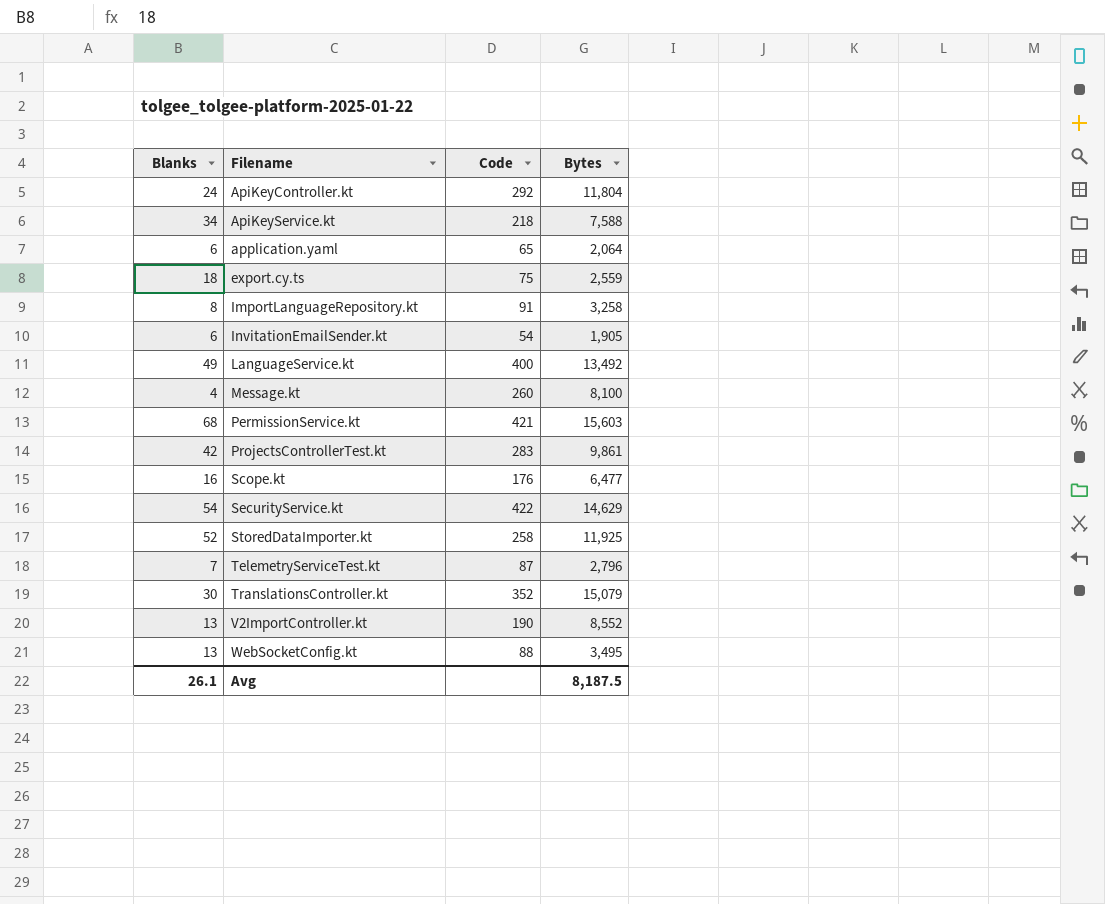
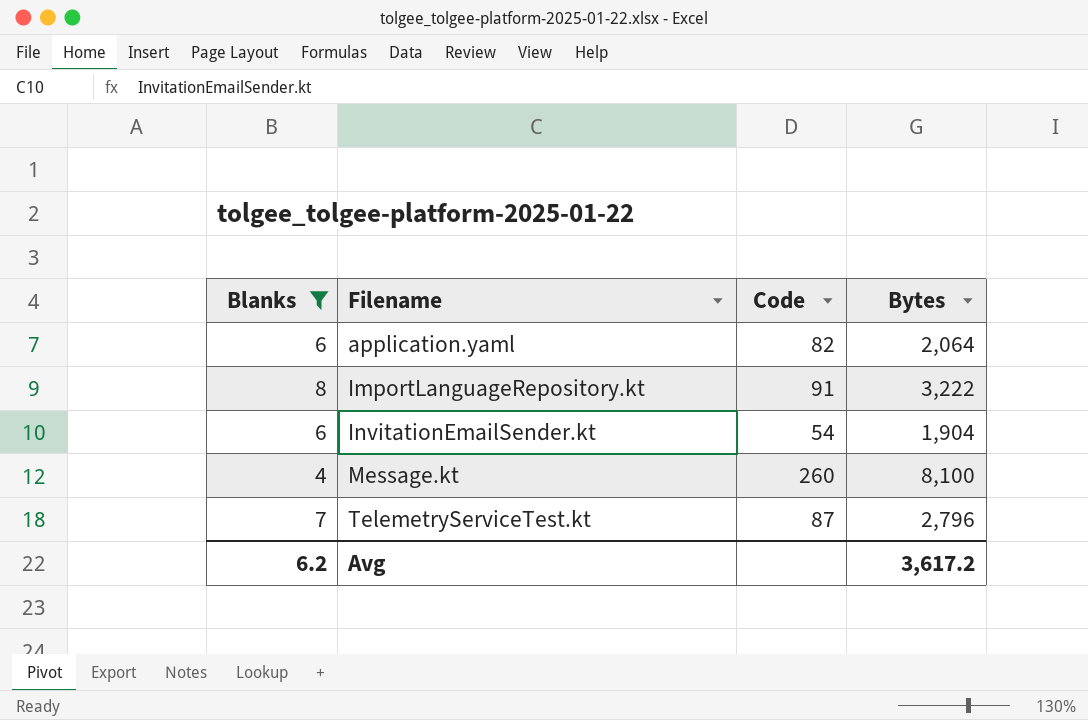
filter: none -> Blanks <= 8
application.yaml | Code: 65 -> 82
ImportLanguageRepository.kt | Bytes: 3,258 -> 3,222
InvitationEmailSender.kt | Bytes: 1,905 -> 1,904
Avg | Blanks: 26.1 -> 6.2
Avg | Bytes: 8,187.5 -> 3,617.2

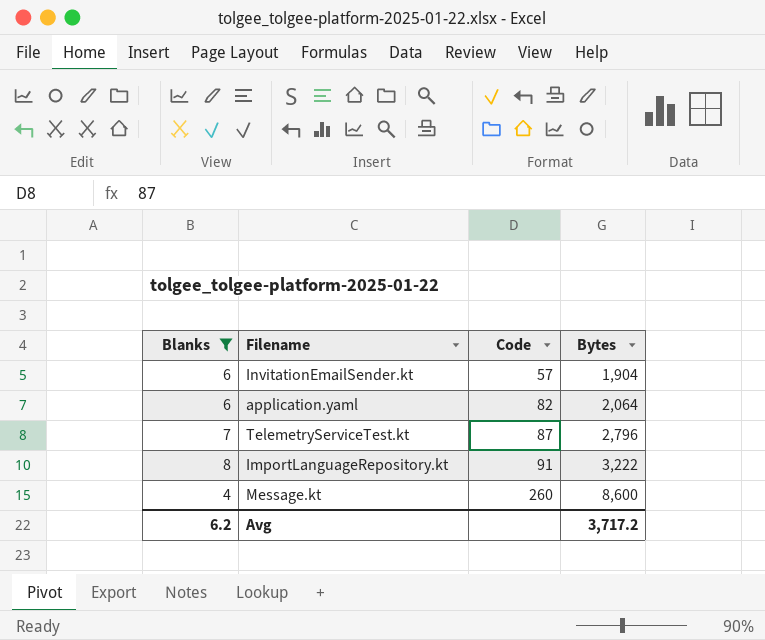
row order: Filename ascending -> Code ascending
InvitationEmailSender.kt | Code: 54 -> 57
Message.kt | Bytes: 8,100 -> 8,600
Avg | Bytes: 3,617.2 -> 3,717.2

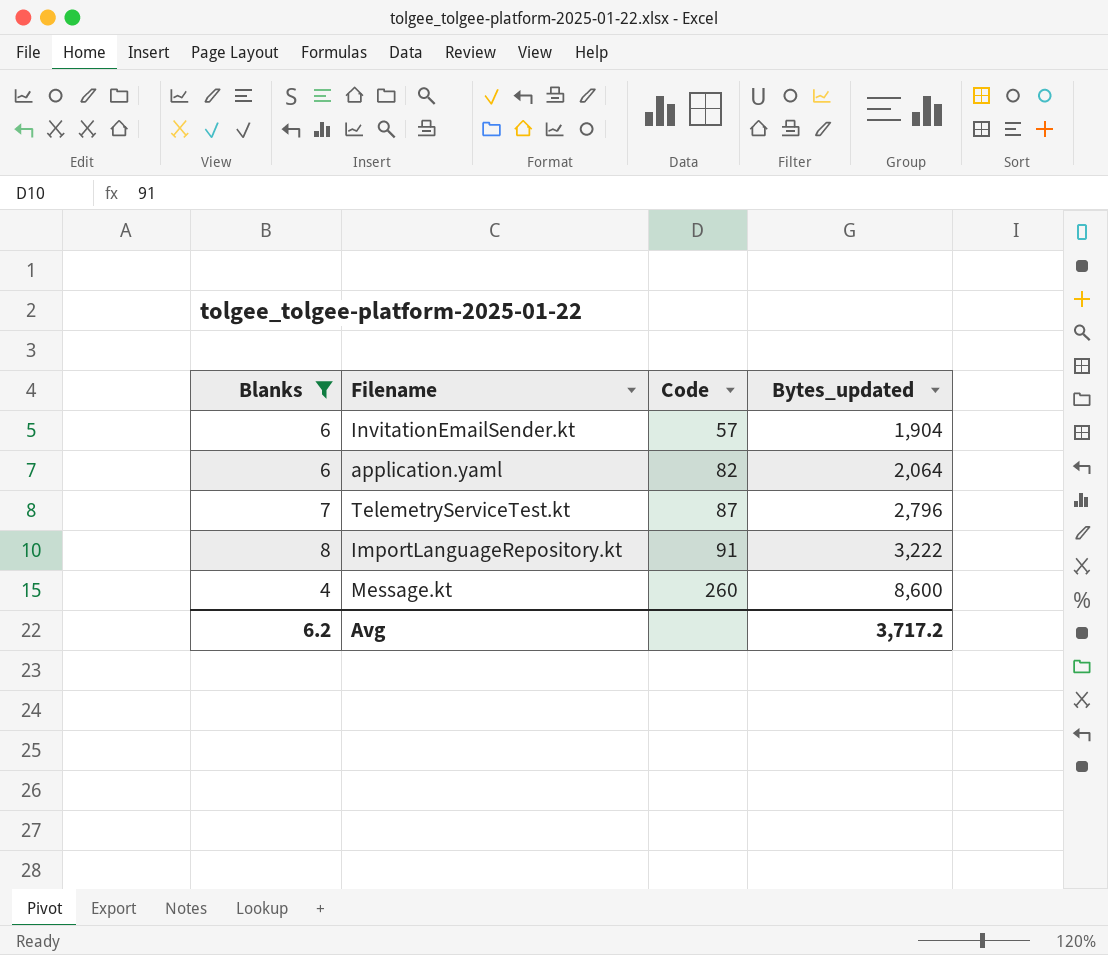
column name: Bytes -> Bytes_updated

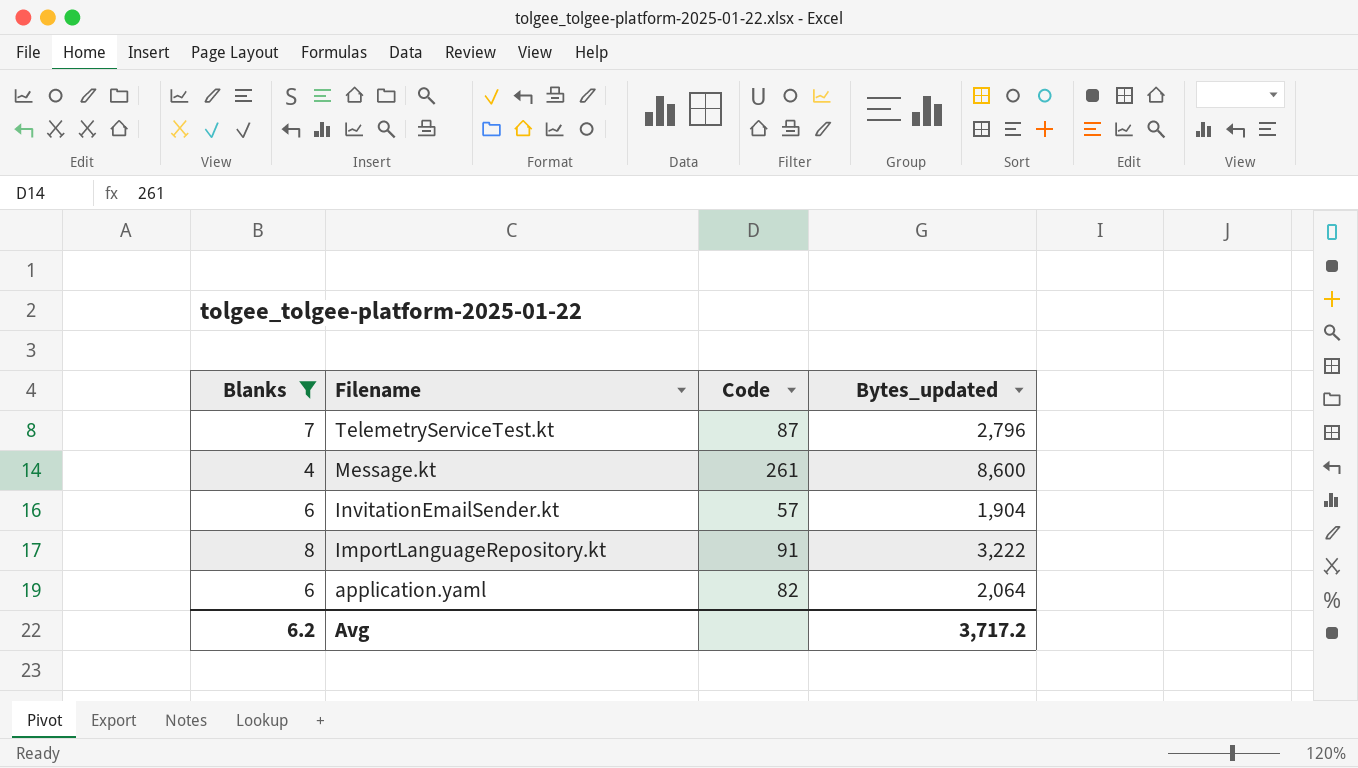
row order: Code ascending -> Filename descending
Message.kt | Code: 260 -> 261

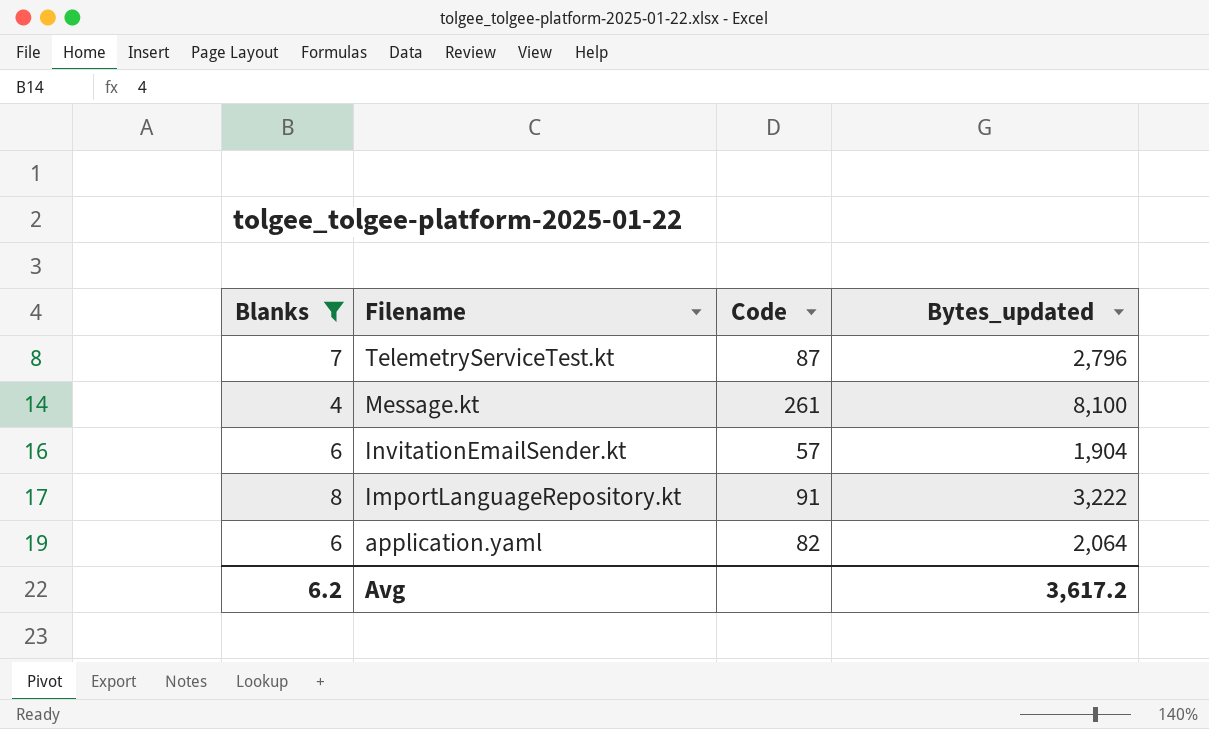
Message.kt | Bytes_updated: 8,600 -> 8,100
Avg | Bytes_updated: 3,717.2 -> 3,617.2

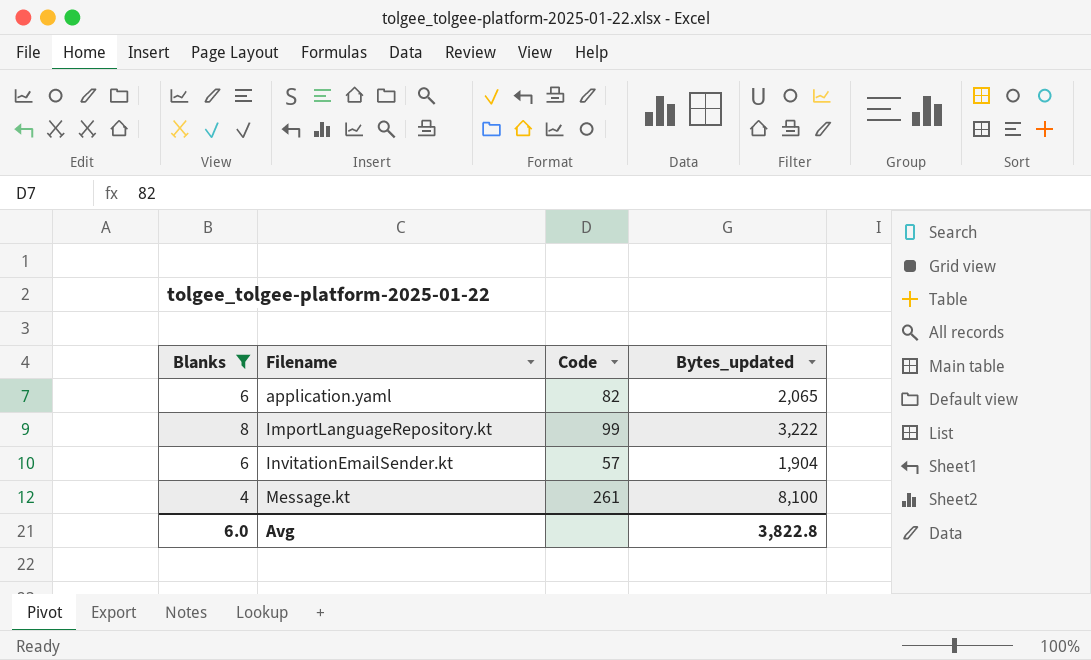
row order: Filename descending -> Filename ascending
row TelemetryServiceTest.kt: 7 | 87 | 2,796 -> none
application.yaml | Bytes_updated: 2,064 -> 2,065
ImportLanguageRepository.kt | Code: 91 -> 99
Avg | Blanks: 6.2 -> 6.0
Avg | Bytes_updated: 3,617.2 -> 3,822.8

